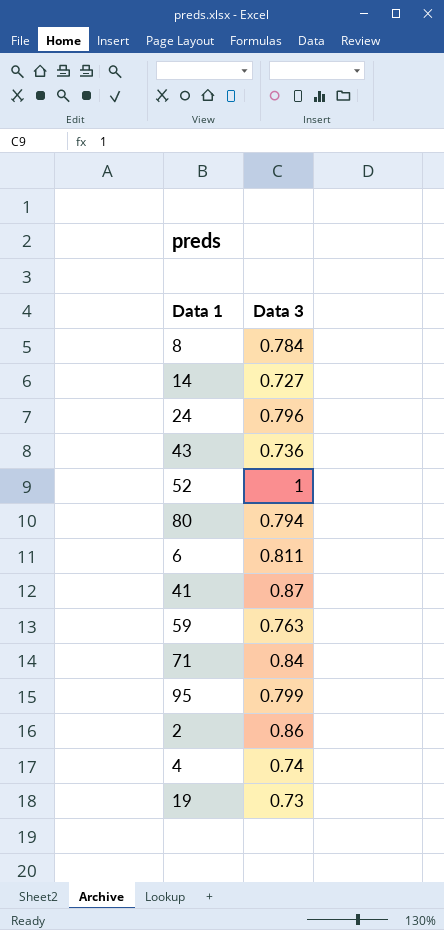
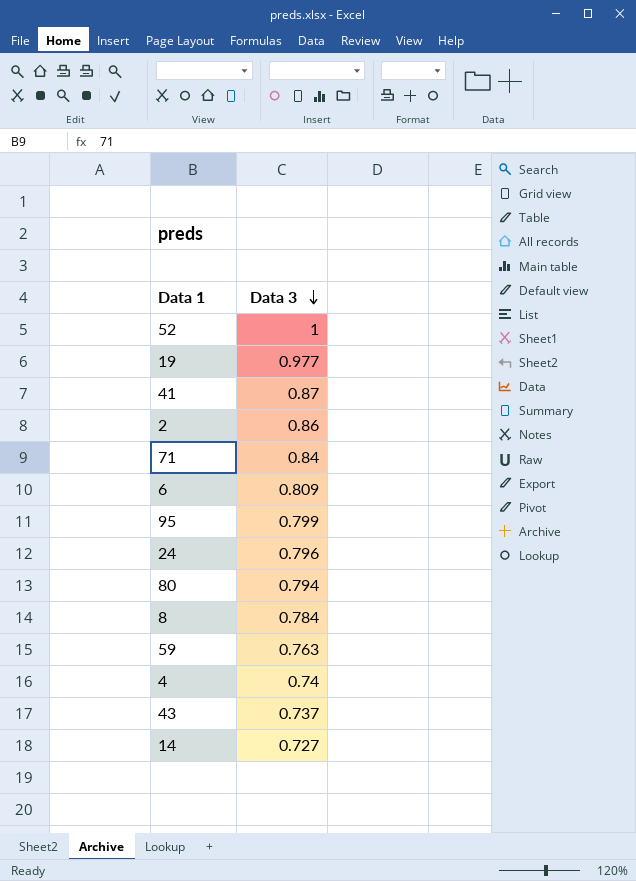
row order: none -> Data 3 descending
19 | Data 3: 0.73 -> 0.977
6 | Data 3: 0.811 -> 0.809
43 | Data 3: 0.736 -> 0.737

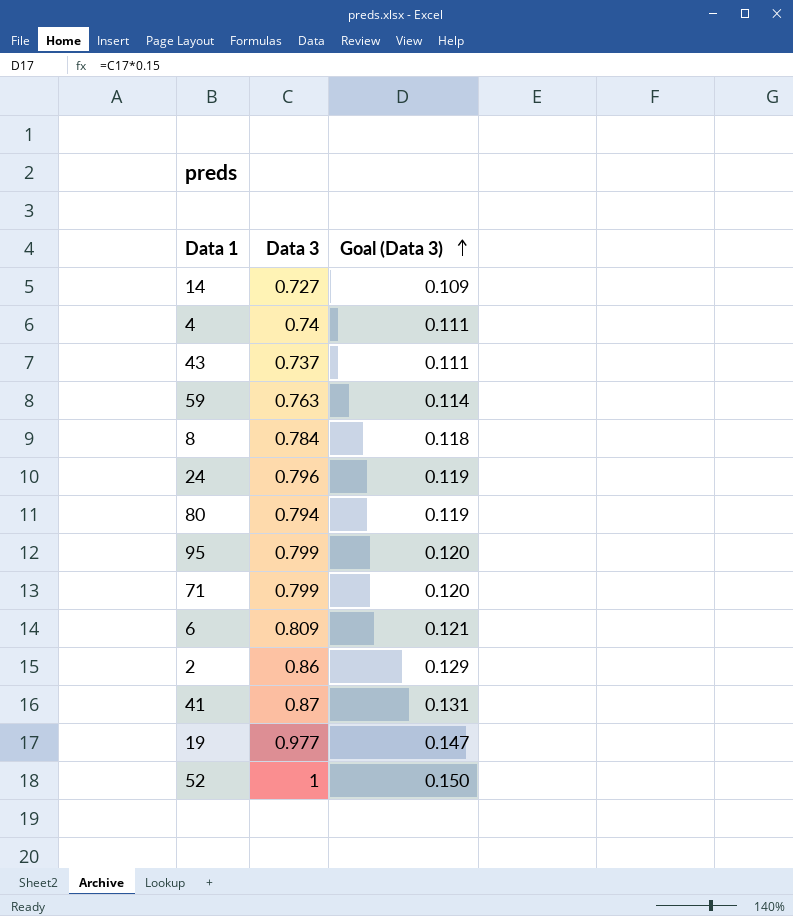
row order: Data 3 descending -> Goal (Data 3) ascending
column Goal (Data 3) | formula: none -> [Data 3] * 0.15
71 | Data 3: 0.84 -> 0.799

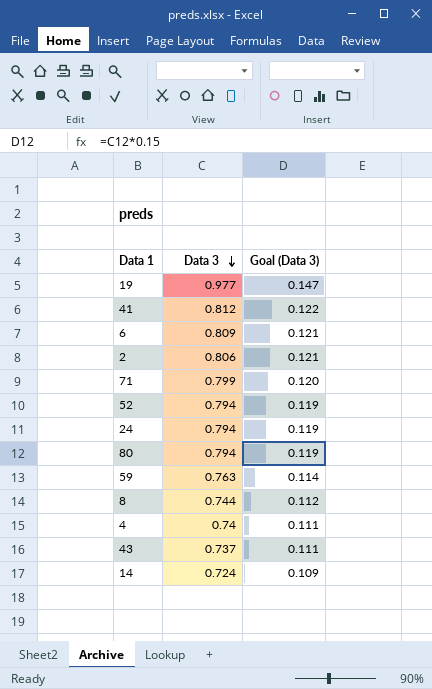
row order: Goal (Data 3) ascending -> Data 3 descending
row 95: 0.799 | 0.120 -> none
41 | Data 3: 0.87 -> 0.812
41 | Goal (Data 3): 0.131 -> 0.122
2 | Data 3: 0.86 -> 0.806
2 | Goal (Data 3): 0.129 -> 0.121
52 | Data 3: 1 -> 0.794
52 | Goal (Data 3): 0.150 -> 0.119
24 | Data 3: 0.796 -> 0.794
8 | Data 3: 0.784 -> 0.744
8 | Goal (Data 3): 0.118 -> 0.112
14 | Data 3: 0.727 -> 0.724

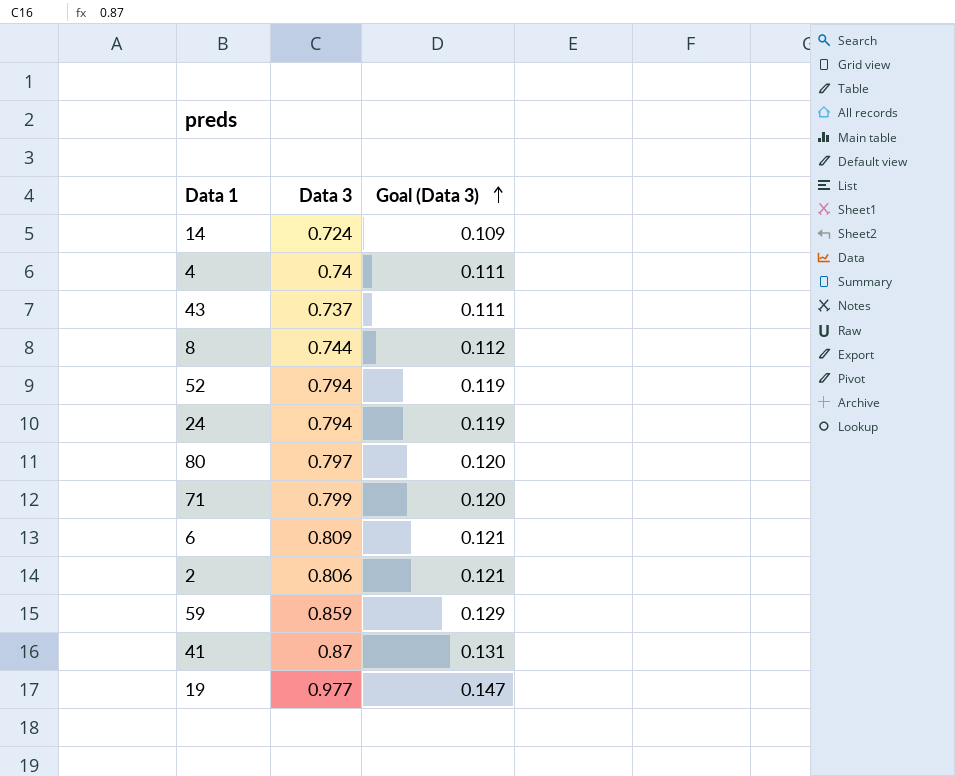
row order: Data 3 descending -> Goal (Data 3) ascending
80 | Data 3: 0.794 -> 0.797
80 | Goal (Data 3): 0.119 -> 0.120
59 | Data 3: 0.763 -> 0.859
59 | Goal (Data 3): 0.114 -> 0.129
41 | Data 3: 0.812 -> 0.87
41 | Goal (Data 3): 0.122 -> 0.131

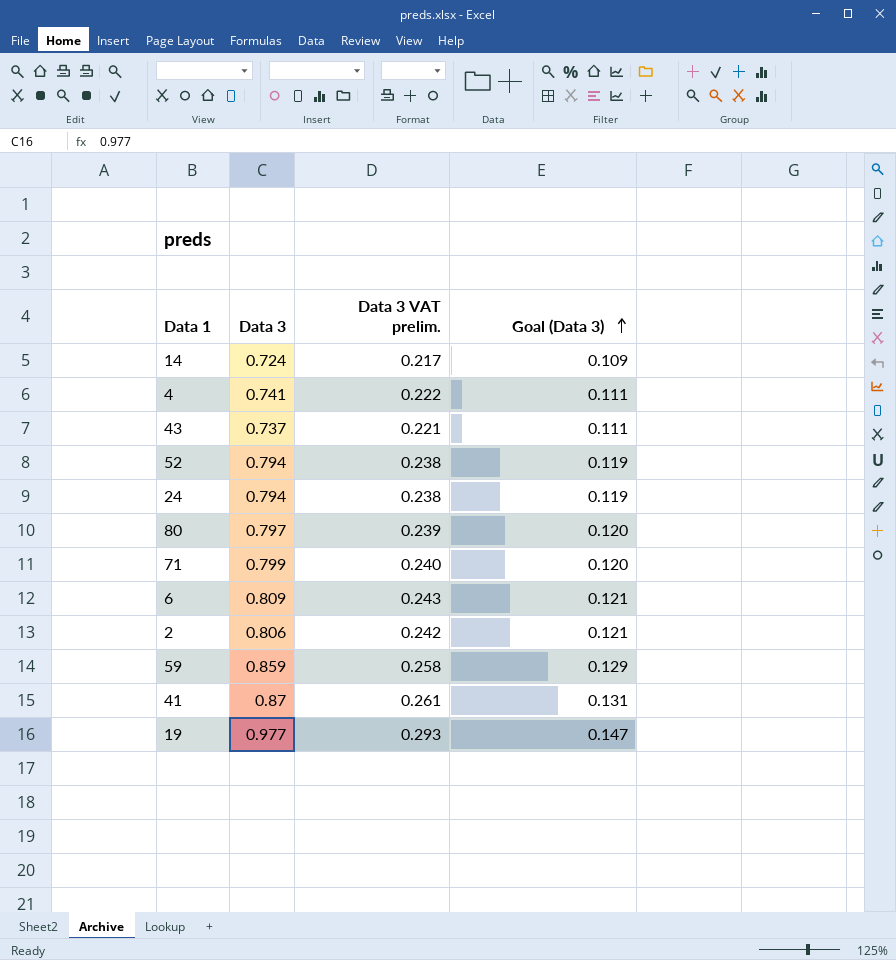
column Data 3 VAT prelim. | formula: none -> [Data 3] * 0.3
row 8: 0.744 | 0.112 -> none
4 | Data 3: 0.74 -> 0.741

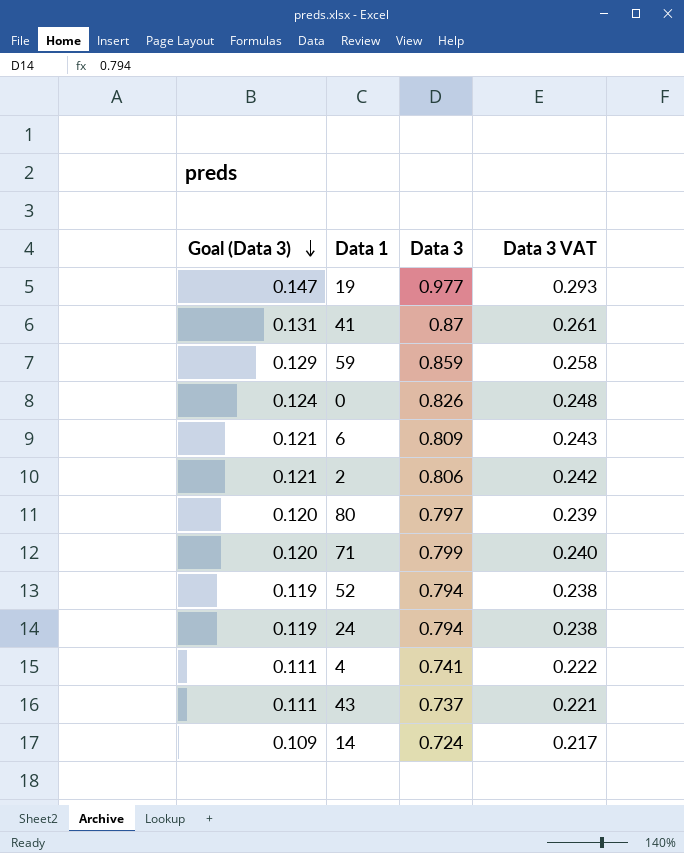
row order: Goal (Data 3) ascending -> Goal (Data 3) descending
column Goal (Data 3) | position: 4 -> 1
column name: Data 3 VAT prelim. -> Data 3 VAT
row 0: none -> 0.124 | 0.826 | 0.248

